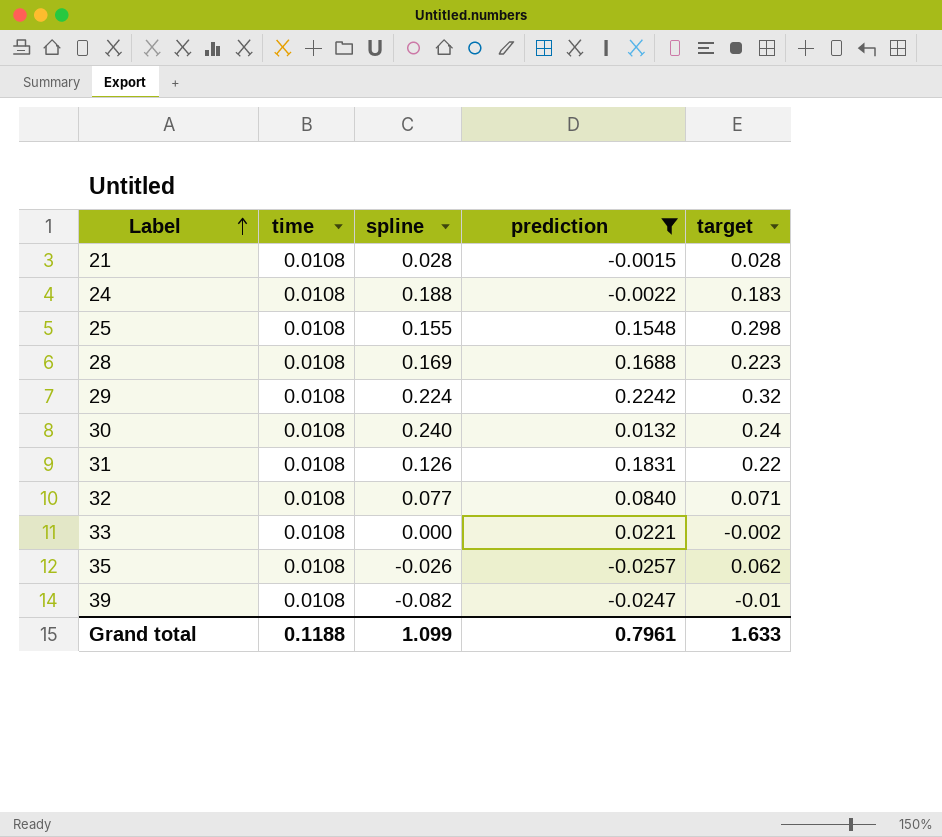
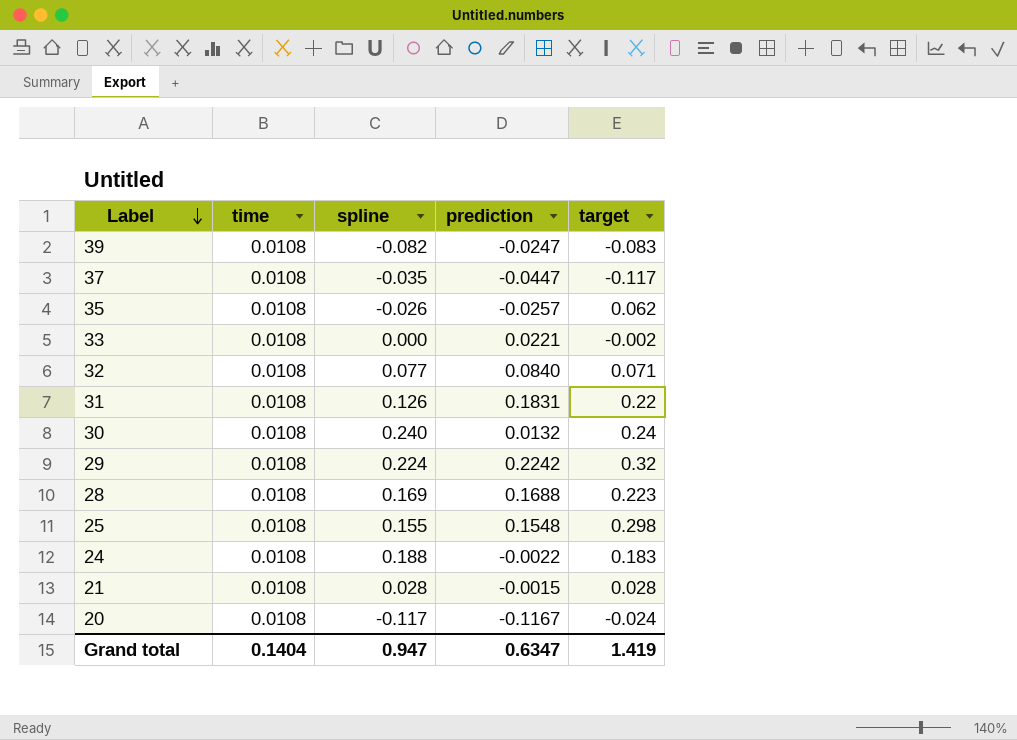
filter: prediction >= -0.0257 -> none
row order: Label ascending -> Label descending
39 | target: -0.01 -> -0.083
Grand total | time: 0.1188 -> 0.1404
Grand total | spline: 1.099 -> 0.947
Grand total | prediction: 0.7961 -> 0.6347
Grand total | target: 1.633 -> 1.419

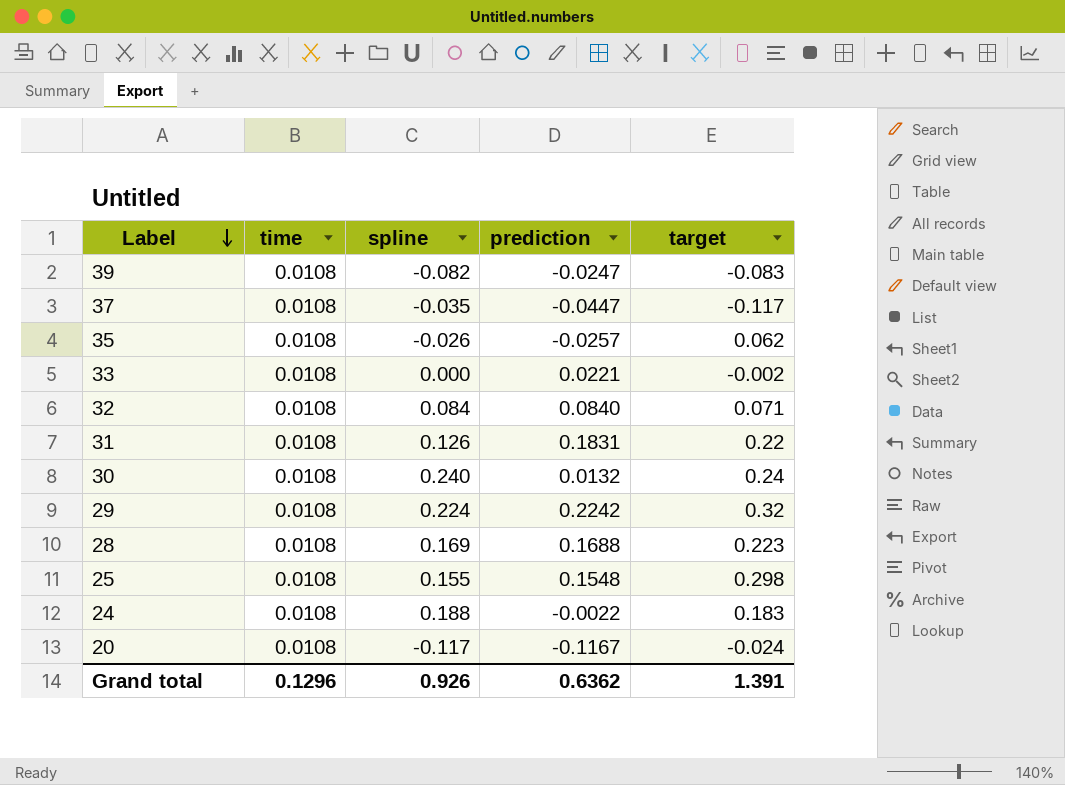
row 21: 0.0108 | 0.028 | -0.0015 | 0.028 -> none
32 | spline: 0.077 -> 0.084
Grand total | time: 0.1404 -> 0.1296
Grand total | spline: 0.947 -> 0.926
Grand total | prediction: 0.6347 -> 0.6362
Grand total | target: 1.419 -> 1.391

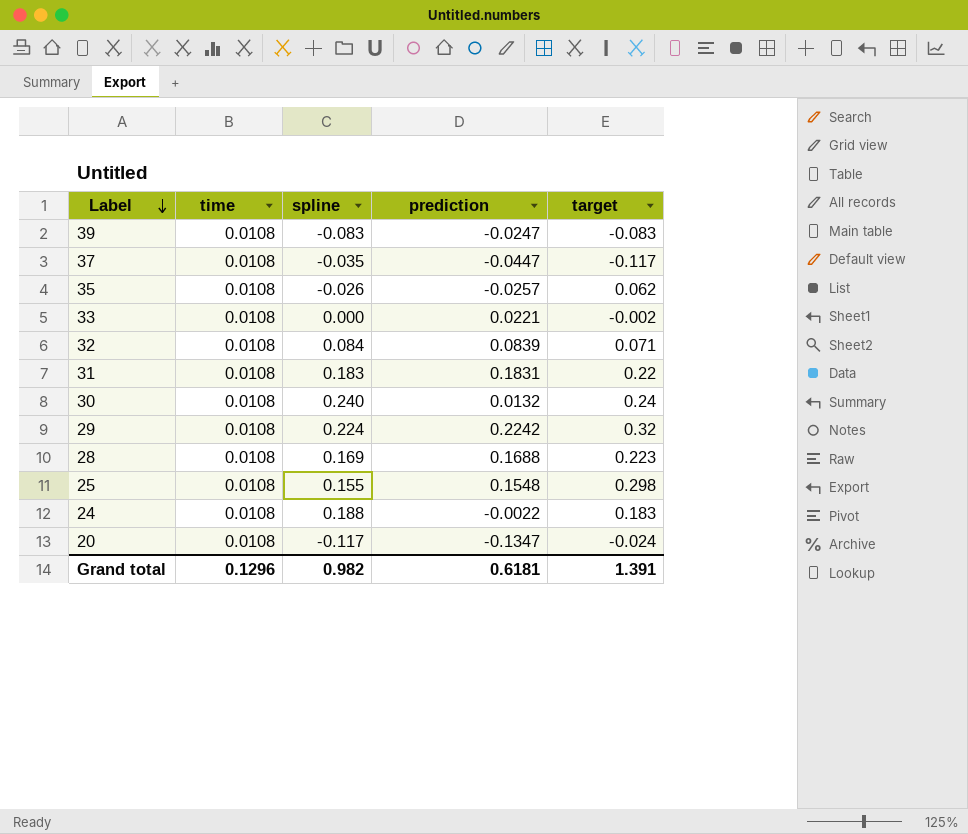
39 | spline: -0.082 -> -0.083
32 | prediction: 0.0840 -> 0.0839
31 | spline: 0.126 -> 0.183
20 | prediction: -0.1167 -> -0.1347
Grand total | spline: 0.926 -> 0.982
Grand total | prediction: 0.6362 -> 0.6181

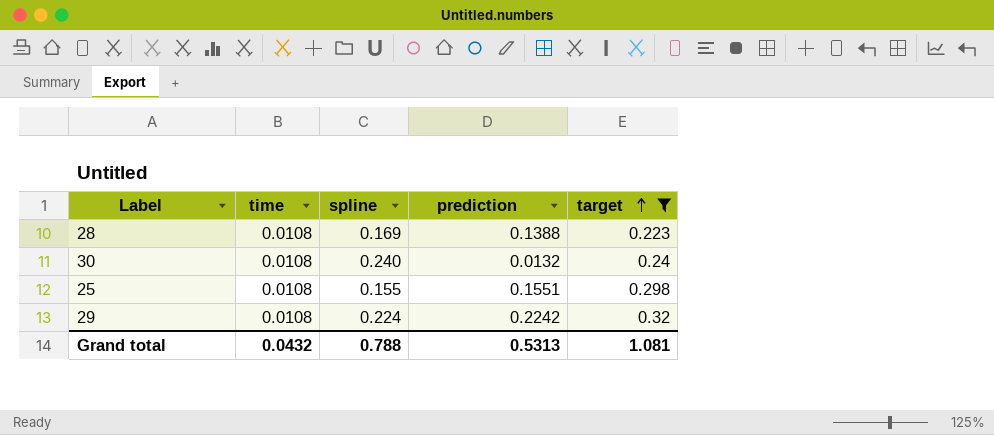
filter: none -> target >= 0.223
row order: Label descending -> target ascending
28 | prediction: 0.1688 -> 0.1388
25 | prediction: 0.1548 -> 0.1551
Grand total | time: 0.1296 -> 0.0432
Grand total | spline: 0.982 -> 0.788
Grand total | prediction: 0.6181 -> 0.5313
Grand total | target: 1.391 -> 1.081

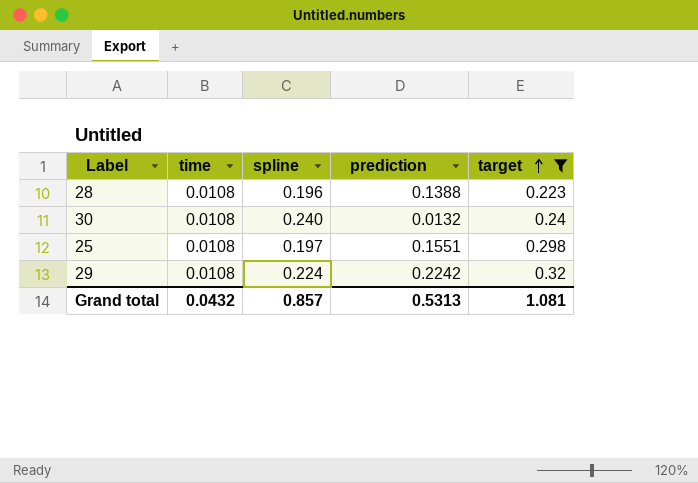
28 | spline: 0.169 -> 0.196
25 | spline: 0.155 -> 0.197
Grand total | spline: 0.788 -> 0.857

